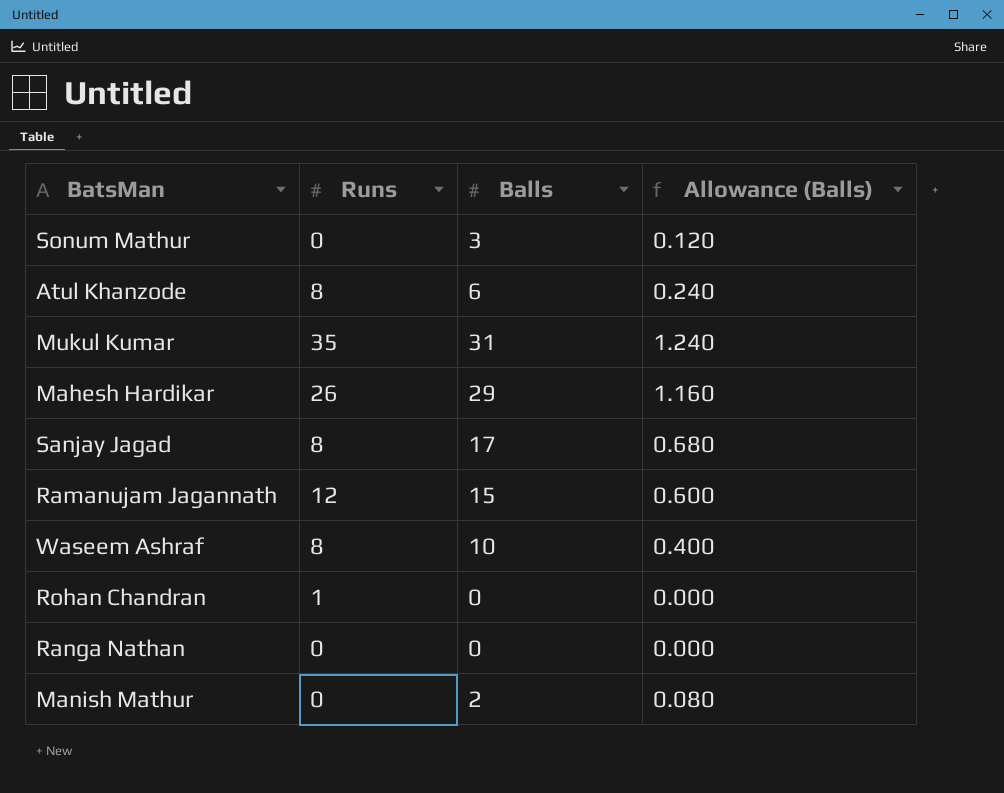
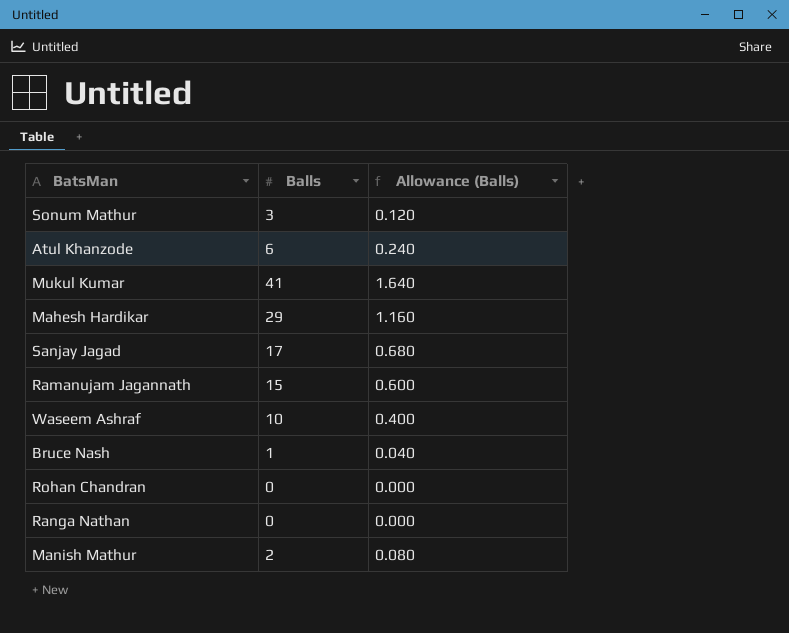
column Runs | position: 2 -> none
Mukul Kumar | Balls: 31 -> 41
Mukul Kumar | Allowance (Balls): 1.240 -> 1.640
row Bruce Nash: none -> 1 | 0.040

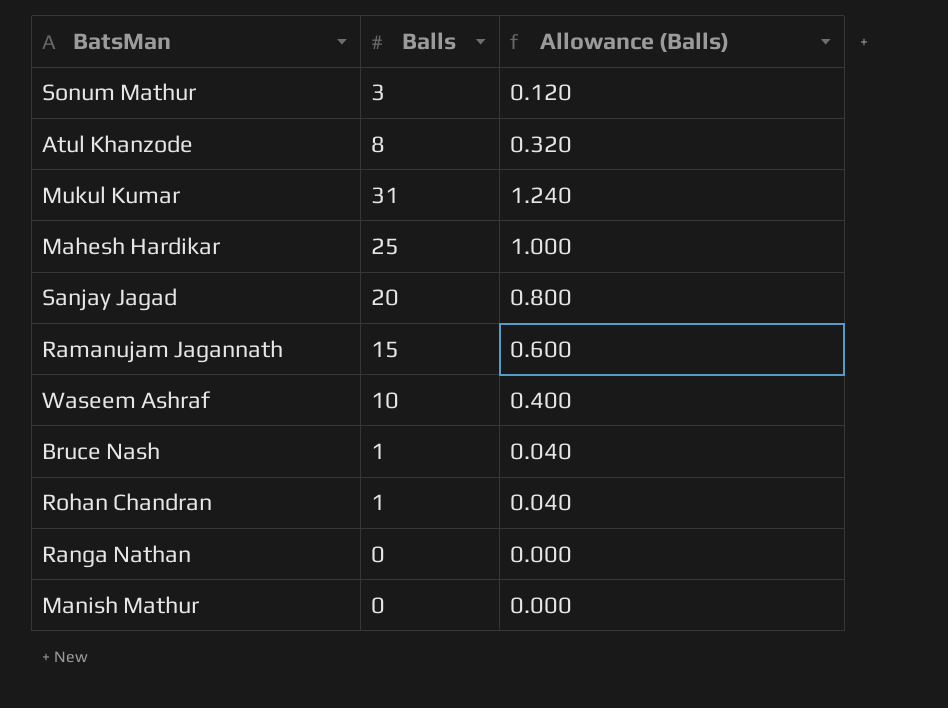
Atul Khanzode | Balls: 6 -> 8
Atul Khanzode | Allowance (Balls): 0.240 -> 0.320
Mukul Kumar | Balls: 41 -> 31
Mukul Kumar | Allowance (Balls): 1.640 -> 1.240
Mahesh Hardikar | Balls: 29 -> 25
Mahesh Hardikar | Allowance (Balls): 1.160 -> 1.000
Sanjay Jagad | Balls: 17 -> 20
Sanjay Jagad | Allowance (Balls): 0.680 -> 0.800
Rohan Chandran | Balls: 0 -> 1
Rohan Chandran | Allowance (Balls): 0.000 -> 0.040
Manish Mathur | Balls: 2 -> 0
Manish Mathur | Allowance (Balls): 0.080 -> 0.000

